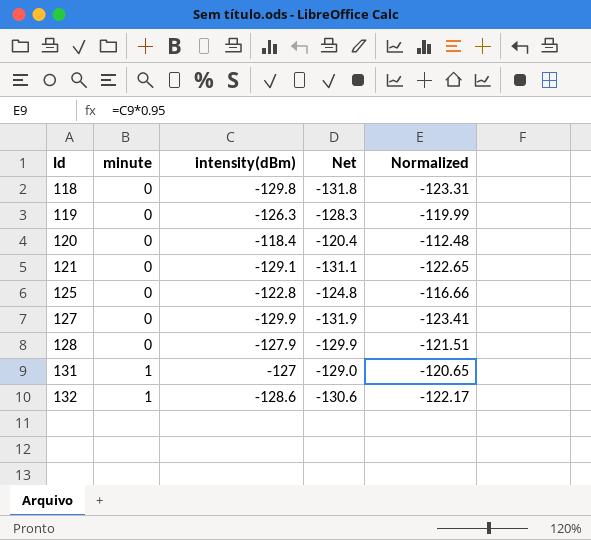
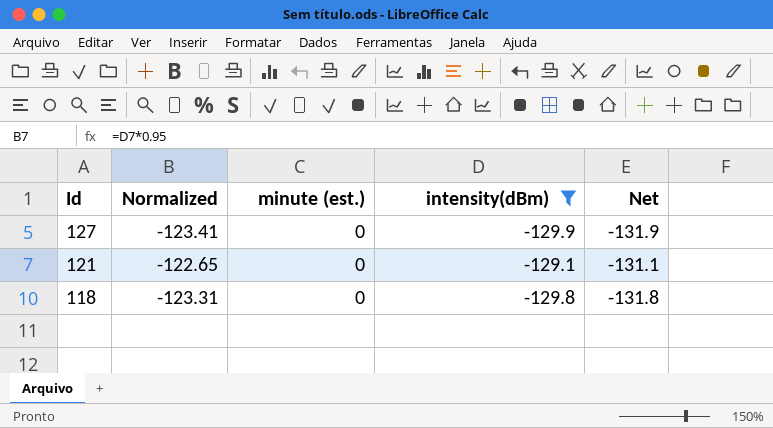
filter: none -> intensity(dBm) <= -129.1
row order: Id ascending -> Id descending
column Normalized | position: 5 -> 2
column name: minute -> minute (est.)

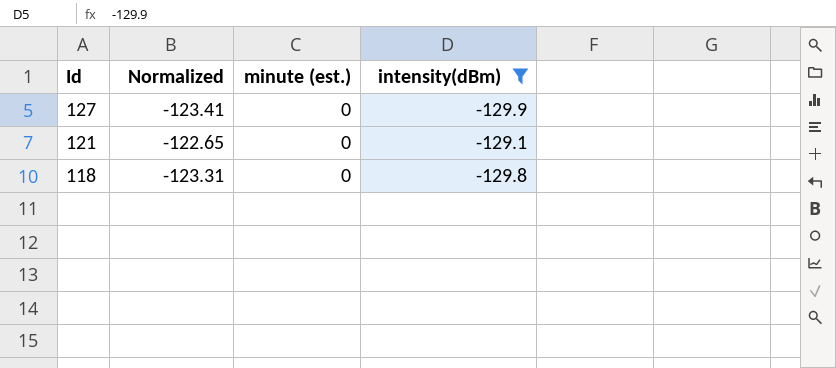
column Net | formula: [intensity(dBm)] - 2 -> none

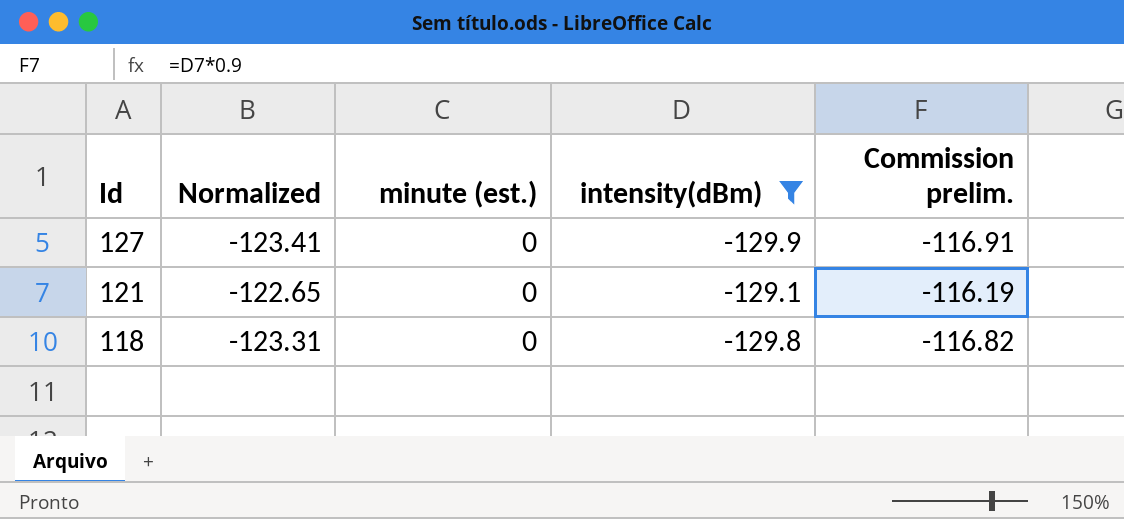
column Commission prelim. | formula: none -> [intensity(dBm)] * 0.9

